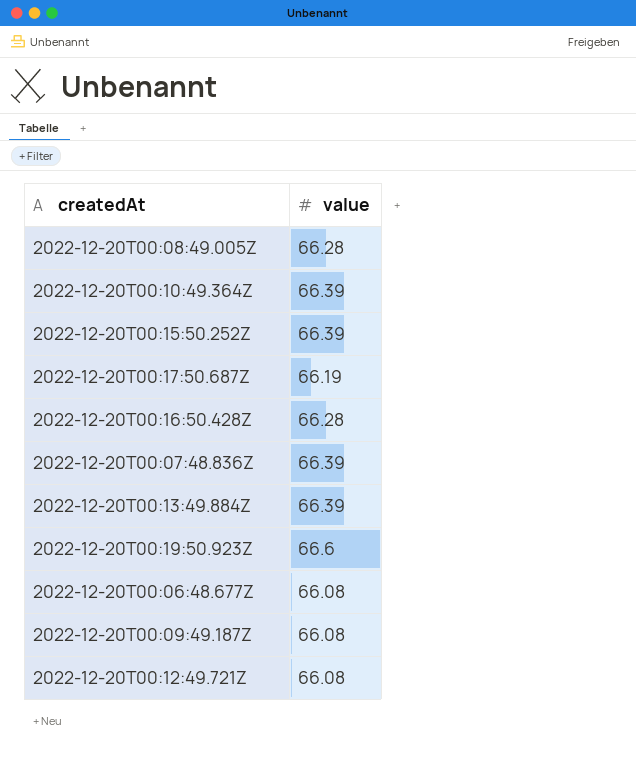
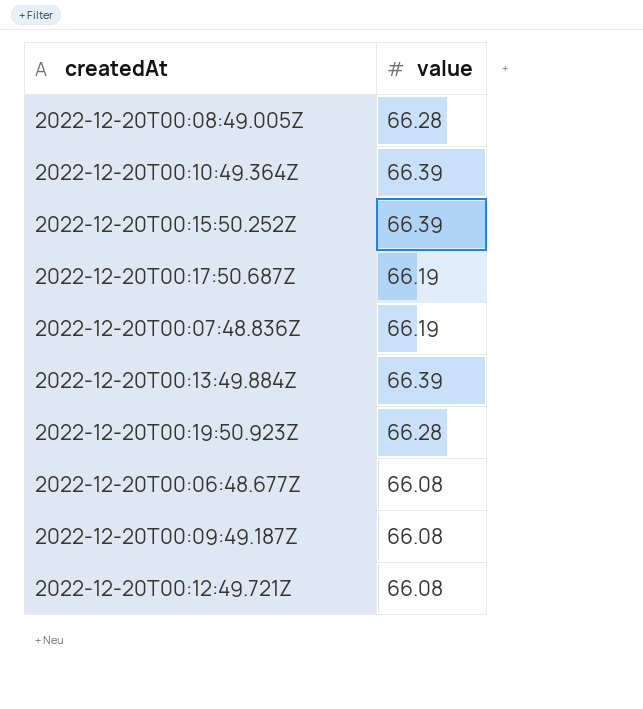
row 2022-12-20T00:16:50.428Z: 66.28 -> none
2022-12-20T00:07:48.836Z | value: 66.39 -> 66.19
2022-12-20T00:19:50.923Z | value: 66.6 -> 66.28

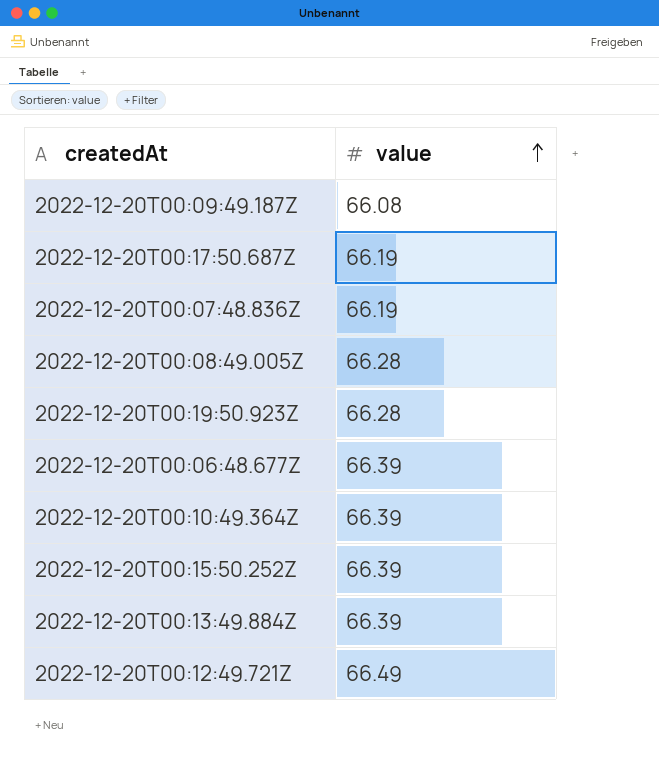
row order: none -> value ascending
2022-12-20T00:06:48.677Z | value: 66.08 -> 66.39
2022-12-20T00:12:49.721Z | value: 66.08 -> 66.49

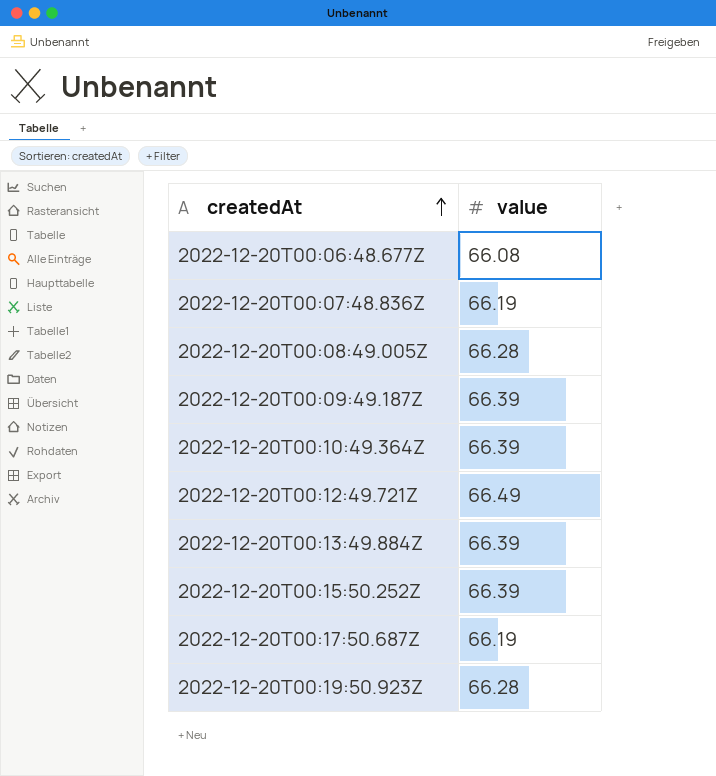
row order: value ascending -> createdAt ascending
2022-12-20T00:06:48.677Z | value: 66.39 -> 66.08
2022-12-20T00:09:49.187Z | value: 66.08 -> 66.39

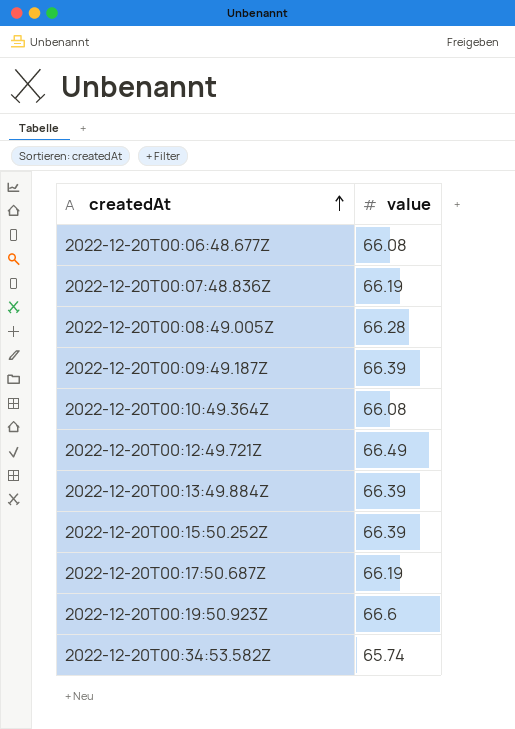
2022-12-20T00:10:49.364Z | value: 66.39 -> 66.08
2022-12-20T00:19:50.923Z | value: 66.28 -> 66.6
row 2022-12-20T00:34:53.582Z: none -> 65.74

